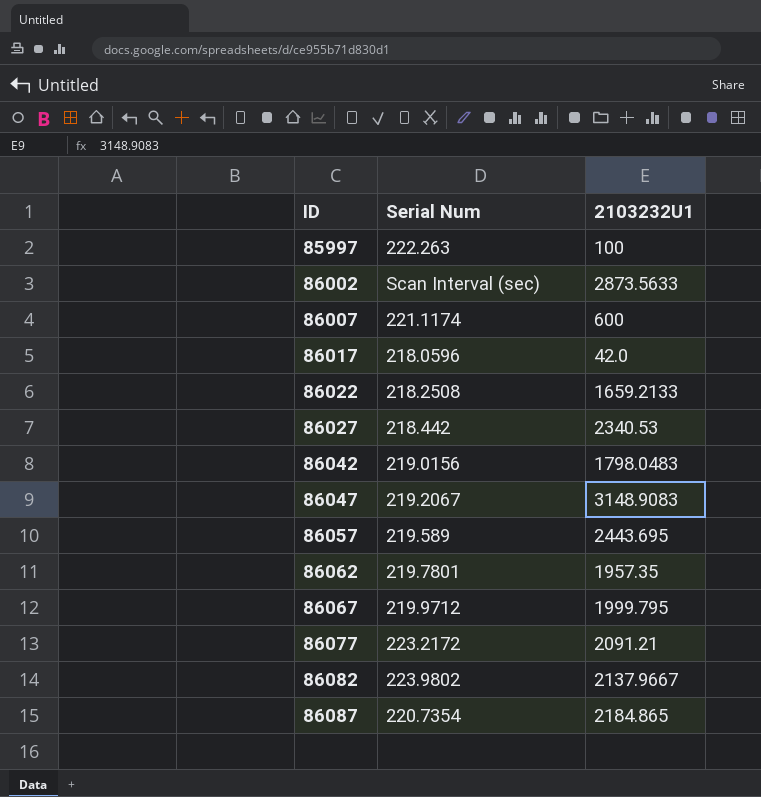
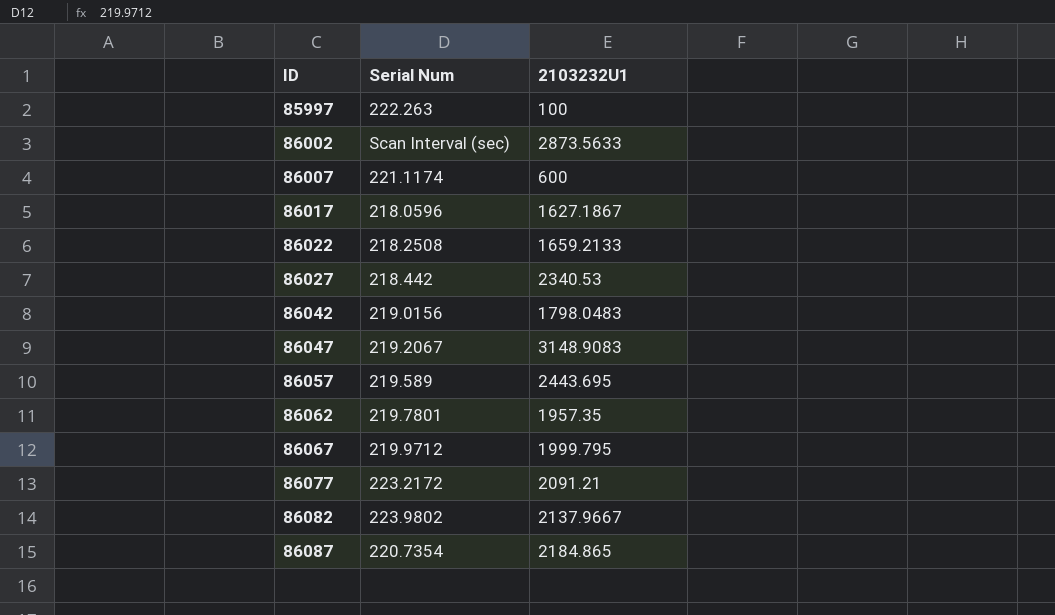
86017 | 2103232U1: 42.0 -> 1627.1867

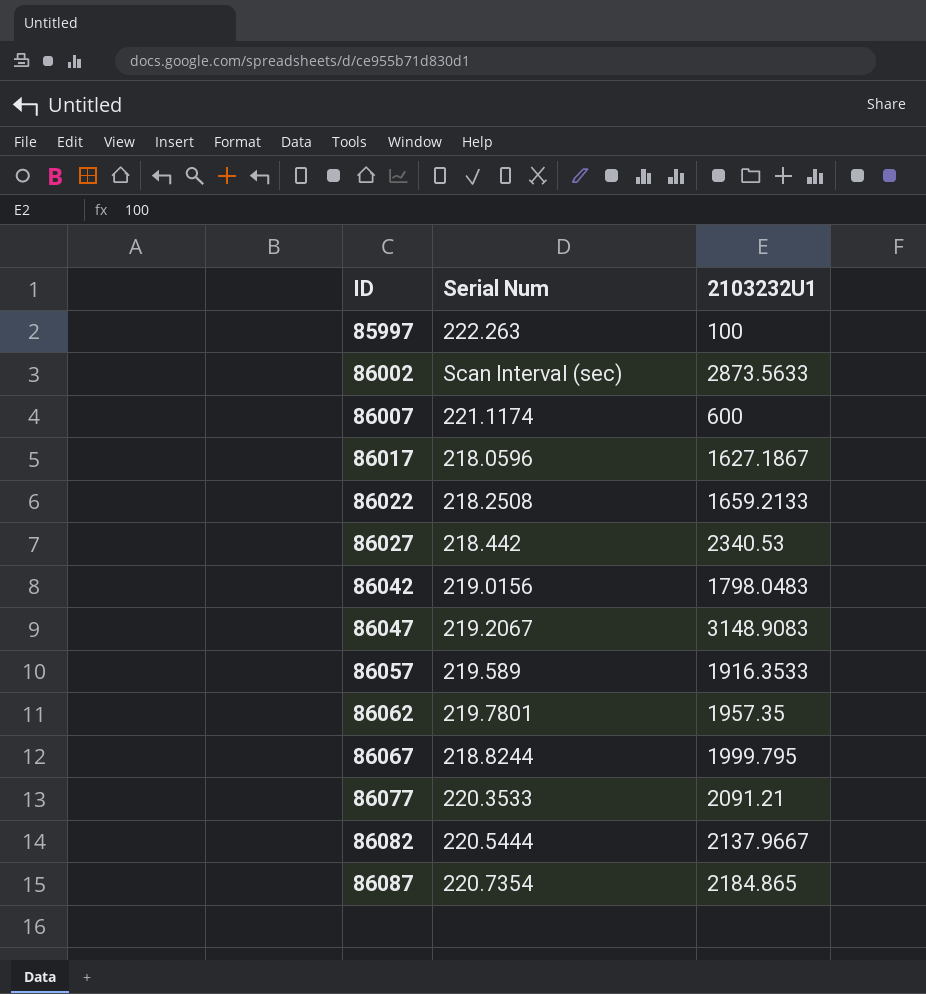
86057 | 2103232U1: 2443.695 -> 1916.3533
86067 | Serial Num: 219.9712 -> 218.8244
86077 | Serial Num: 223.2172 -> 220.3533
86082 | Serial Num: 223.9802 -> 220.5444

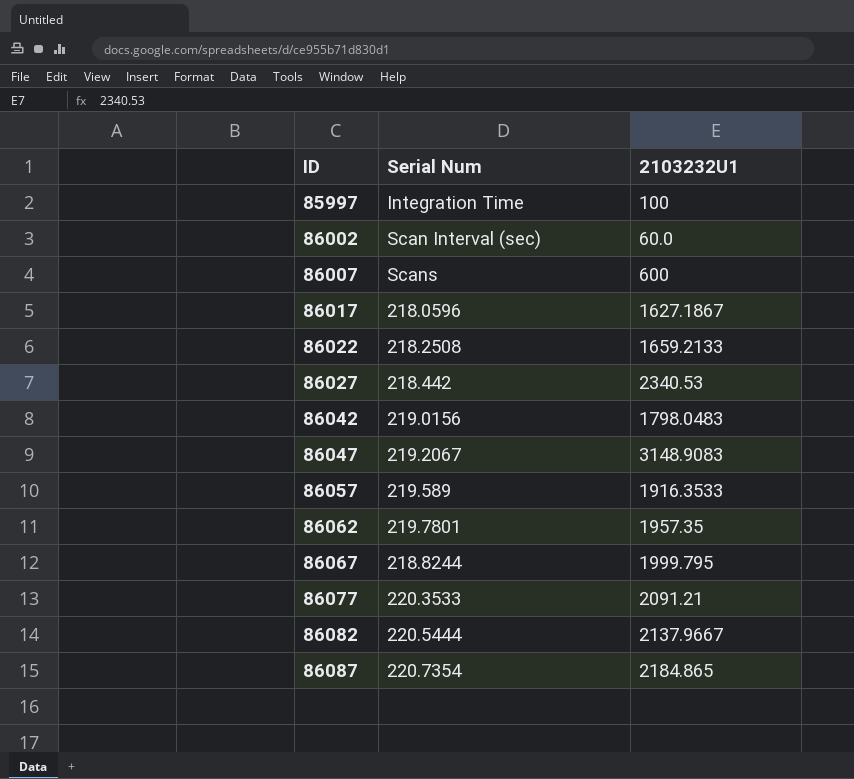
85997 | Serial Num: 222.263 -> Integration Time
86002 | 2103232U1: 2873.5633 -> 60.0
86007 | Serial Num: 221.1174 -> Scans

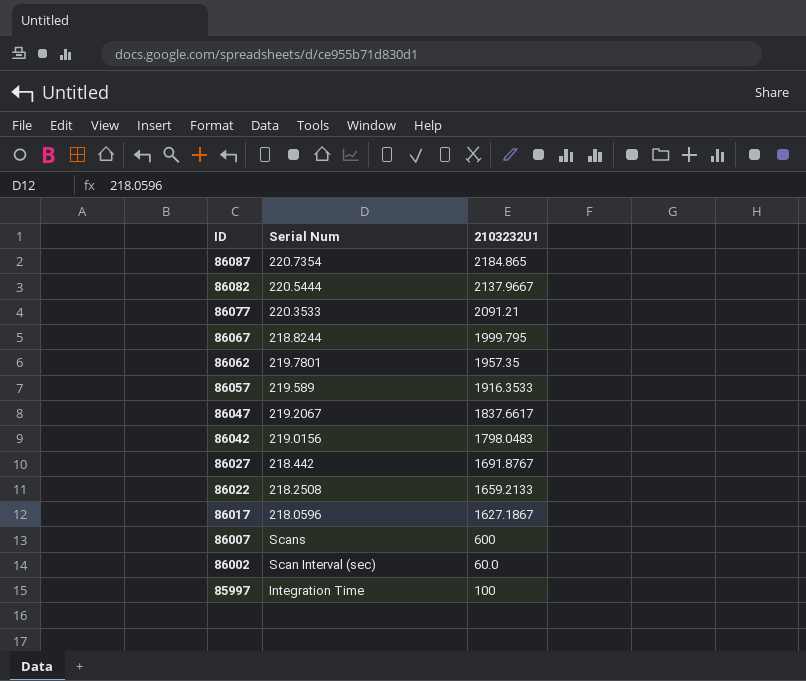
row order: ID ascending -> ID descending
86047 | 2103232U1: 3148.9083 -> 1837.6617
86027 | 2103232U1: 2340.53 -> 1691.8767

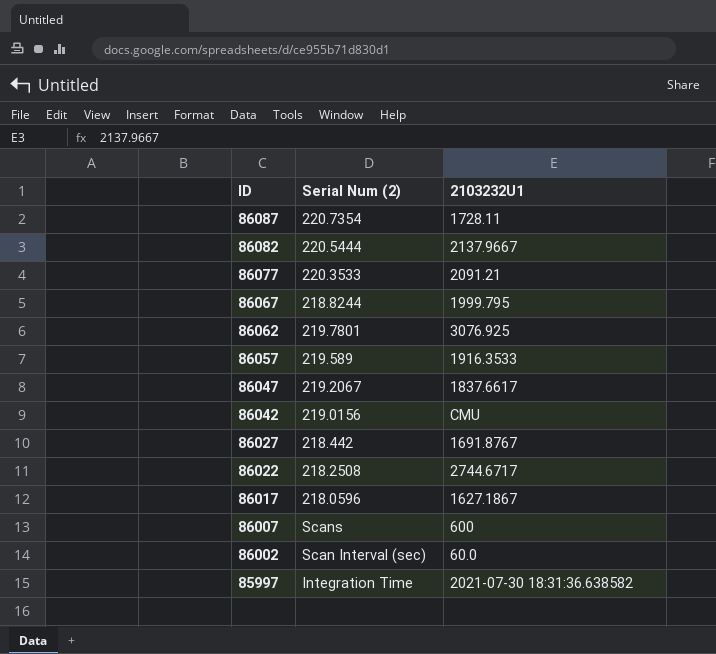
column name: Serial Num -> Serial Num (2)
86087 | 2103232U1: 2184.865 -> 1728.11
86062 | 2103232U1: 1957.35 -> 3076.925
86042 | 2103232U1: 1798.0483 -> CMU
86022 | 2103232U1: 1659.2133 -> 2744.6717
85997 | 2103232U1: 100 -> 2021-07-30 18:31:36.638582

